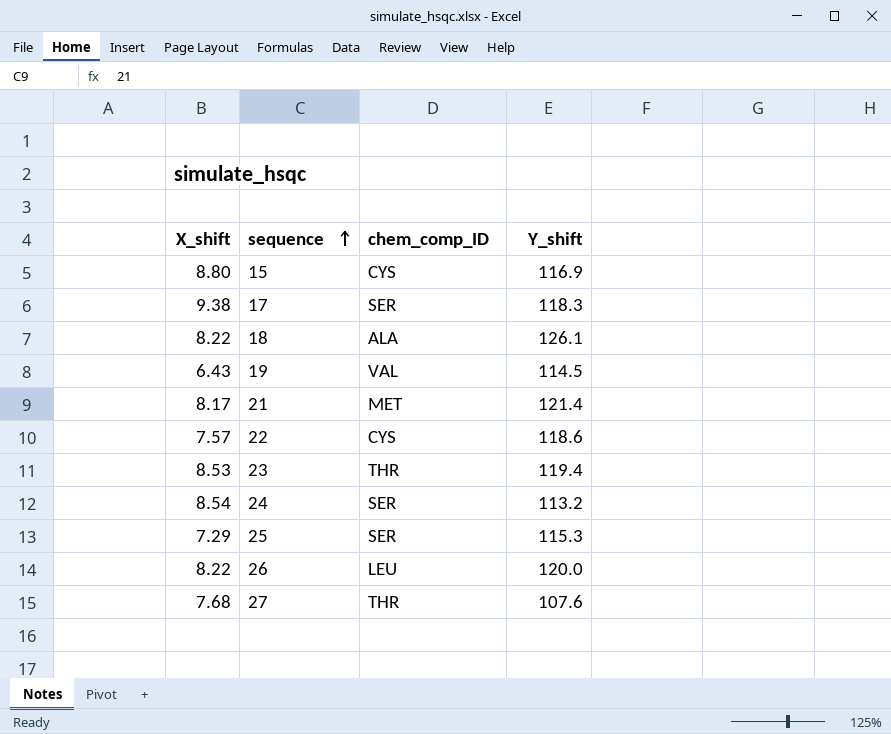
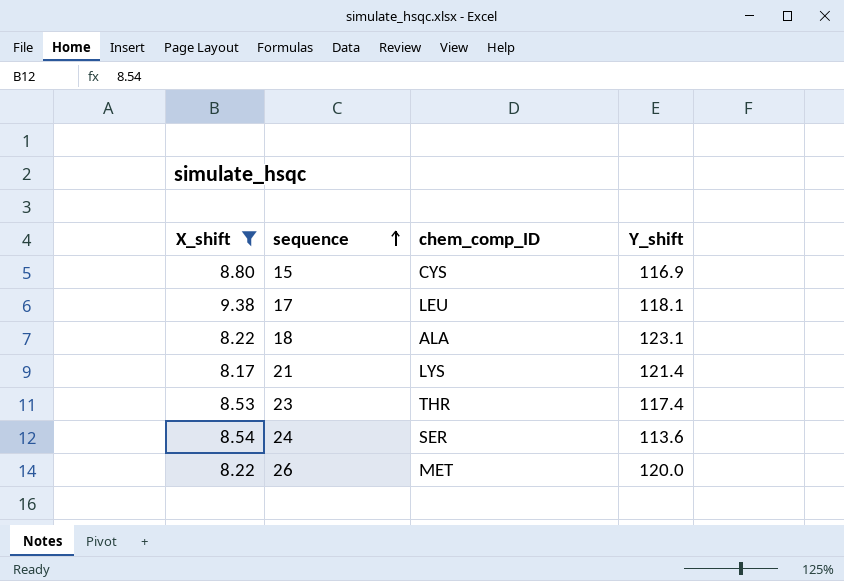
filter: none -> X_shift >= 8.17
17 | chem_comp_ID: SER -> LEU
17 | Y_shift: 118.3 -> 118.1
18 | Y_shift: 126.1 -> 123.1
21 | chem_comp_ID: MET -> LYS
23 | Y_shift: 119.4 -> 117.4
24 | Y_shift: 113.2 -> 113.6
26 | chem_comp_ID: LEU -> MET

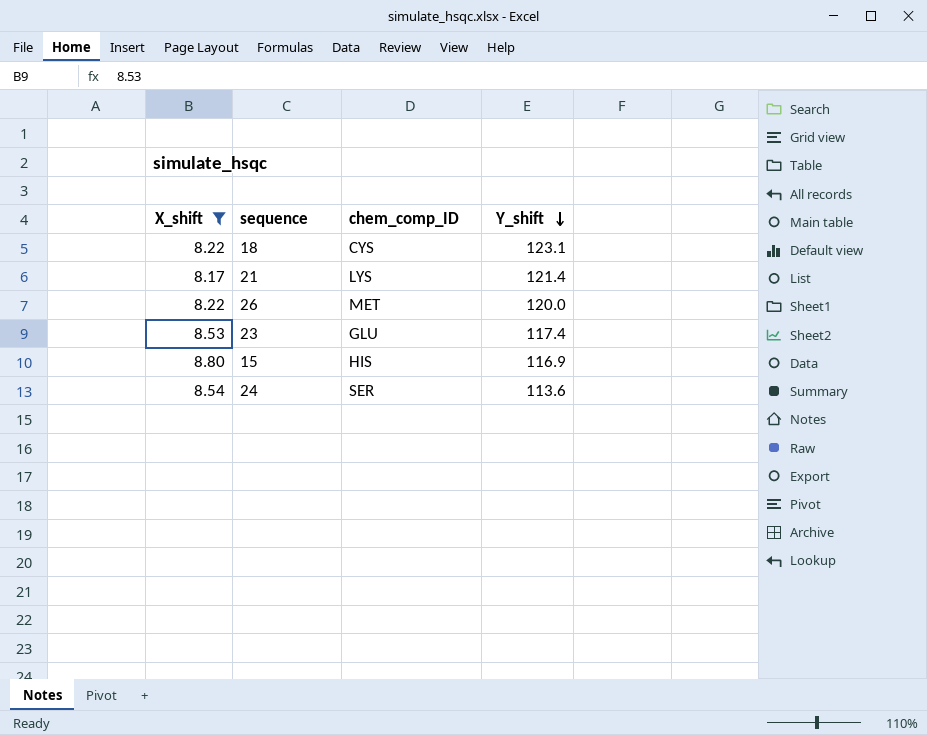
row order: sequence ascending -> Y_shift descending
row 17: 9.38 | LEU | 118.1 -> none
18 | chem_comp_ID: ALA -> CYS
23 | chem_comp_ID: THR -> GLU
15 | chem_comp_ID: CYS -> HIS

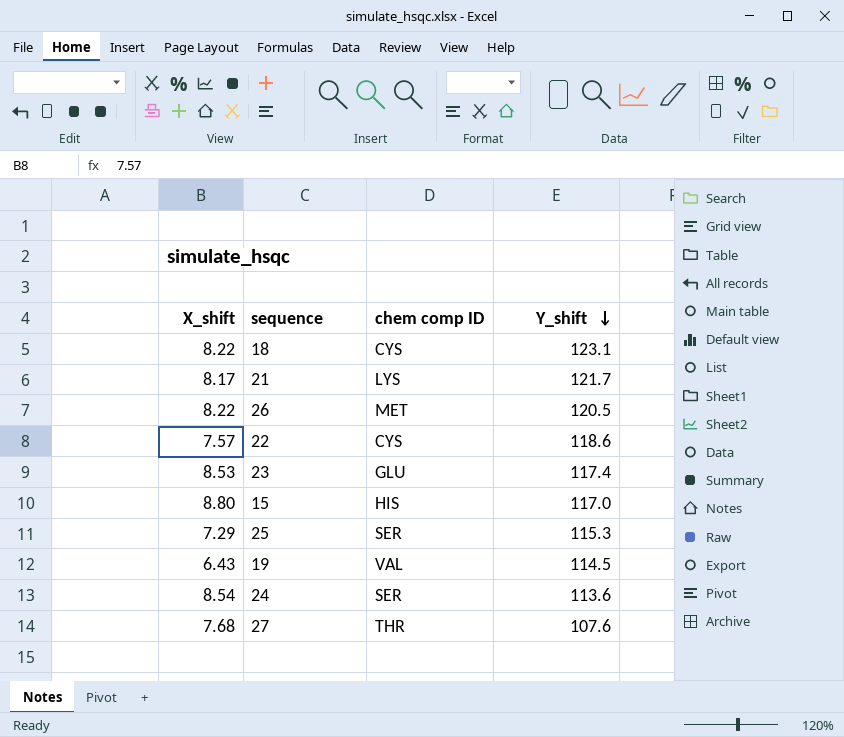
filter: X_shift >= 8.17 -> none
column name: chem_comp_ID -> chem comp ID
21 | Y_shift: 121.4 -> 121.7
26 | Y_shift: 120.0 -> 120.5
15 | Y_shift: 116.9 -> 117.0

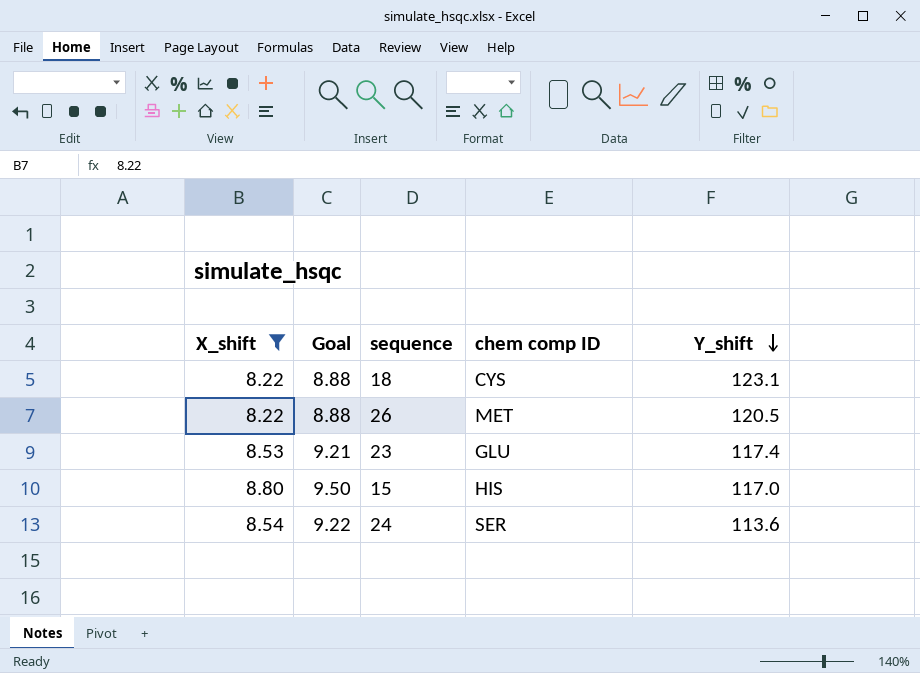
filter: none -> X_shift >= 8.22
column Goal | formula: none -> [X_shift] * 1.08

